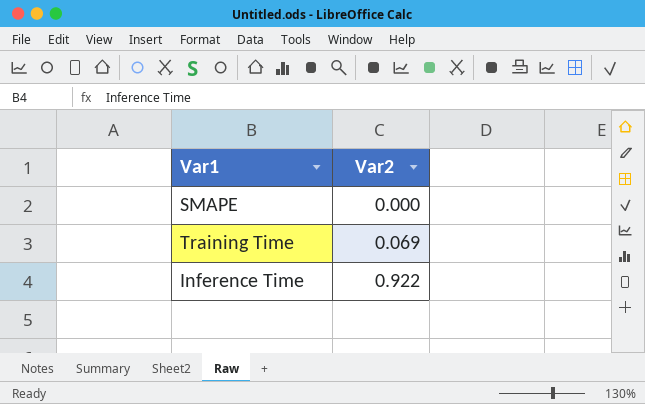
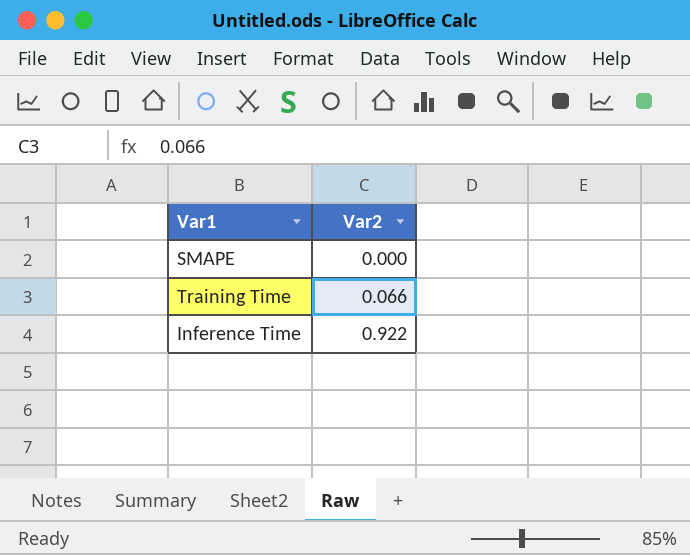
Training Time | Var2: 0.069 -> 0.066

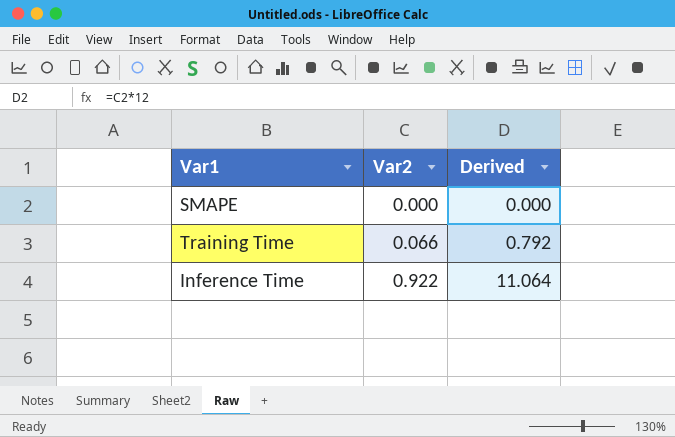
column Derived | formula: none -> [Var2] * 12

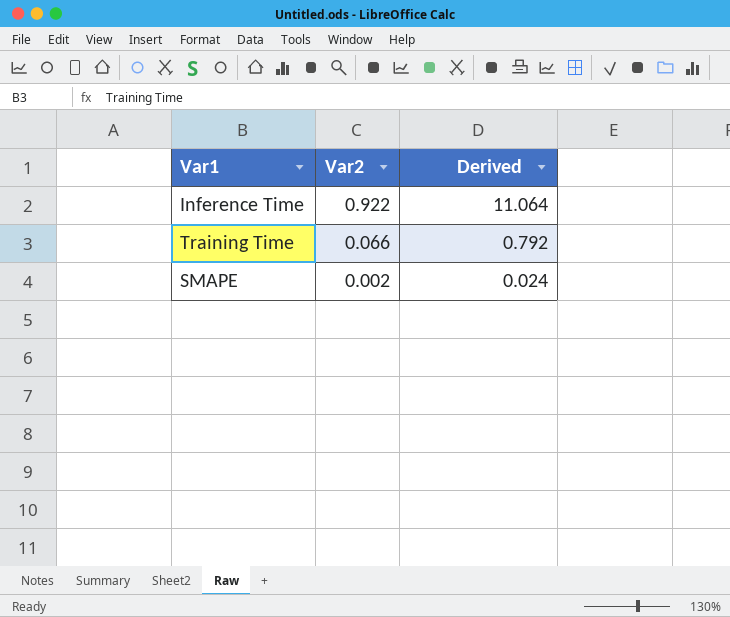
row order: Var2 ascending -> Var2 descending
SMAPE | Var2: 0.000 -> 0.002
SMAPE | Derived: 0.000 -> 0.024

